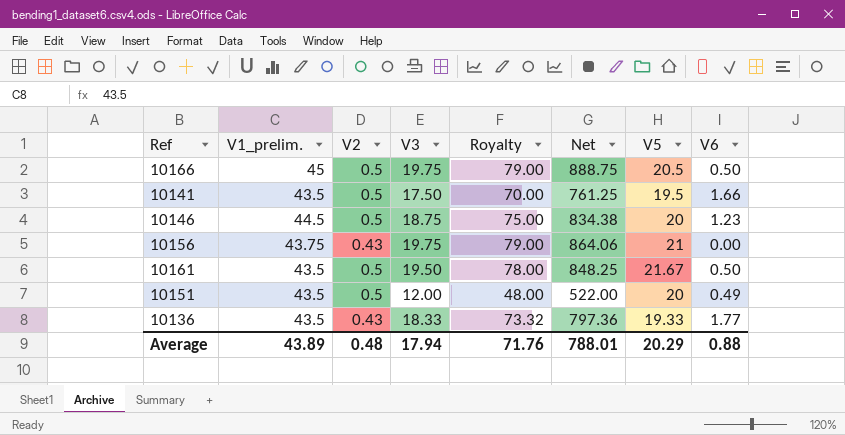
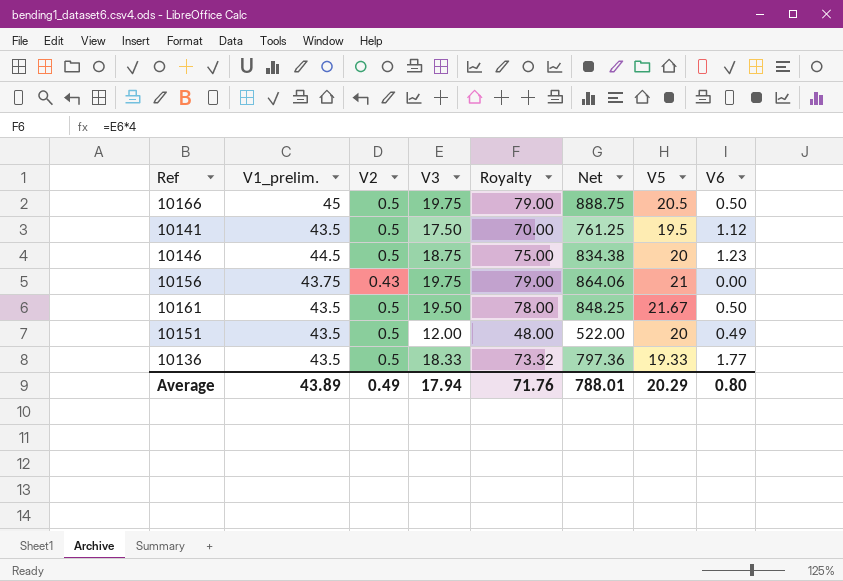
10141 | V6: 1.66 -> 1.12
10136 | V2: 0.43 -> 0.5
Average | V2: 0.48 -> 0.49
Average | V6: 0.88 -> 0.80

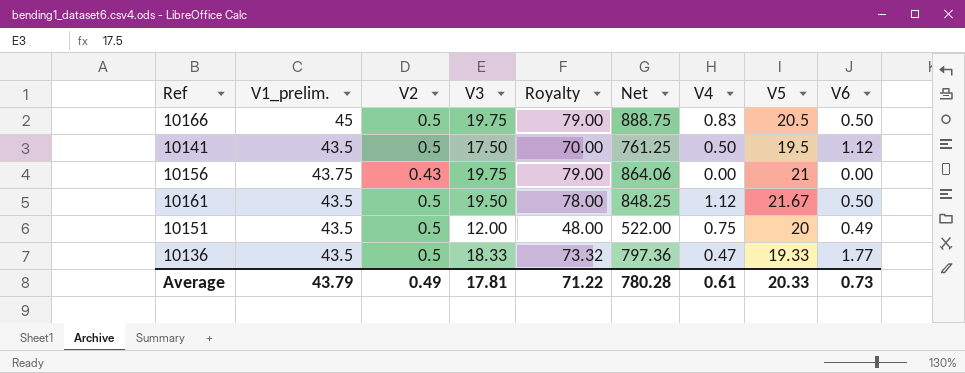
column V4 | position: none -> 7
row 10146: 44.5 | 0.5 | 18.75 | 75.00 | 834.38 | 20 | 1.23 -> none
Average | V1_prelim.: 43.89 -> 43.79
Average | V3: 17.94 -> 17.81
Average | Royalty: 71.76 -> 71.22
Average | Net: 788.01 -> 780.28
Average | V5: 20.29 -> 20.33
Average | V6: 0.80 -> 0.73

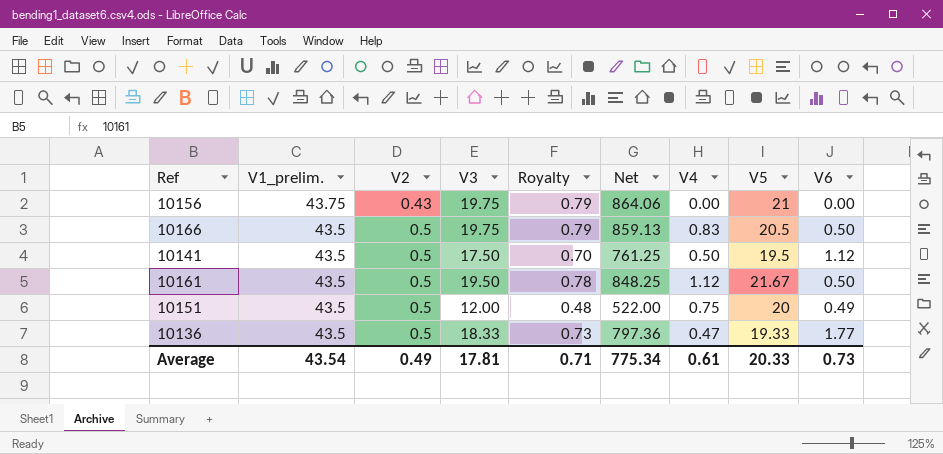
row order: none -> V1_prelim. descending
column Royalty | formula: [V3] * 4 -> [V3] * 0.04
10166 | V1_prelim.: 45 -> 43.5
10166 | Net: 888.75 -> 859.13
Average | V1_prelim.: 43.79 -> 43.54
Average | Royalty: 71.22 -> 0.71
Average | Net: 780.28 -> 775.34

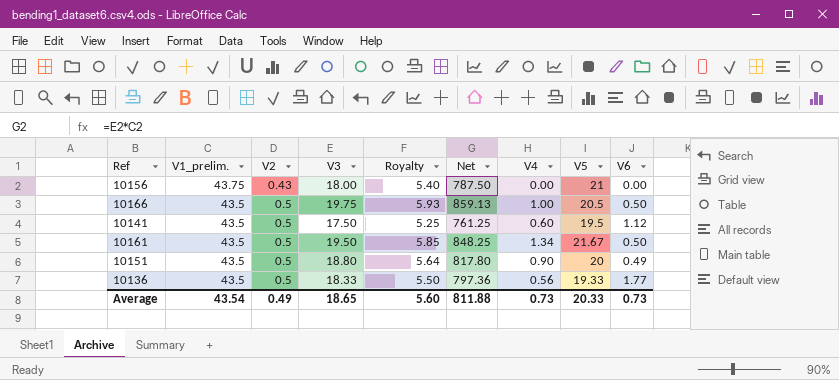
column Royalty | formula: [V3] * 0.04 -> [V3] * 0.3
10156 | V3: 19.75 -> 18.00
10156 | Net: 864.06 -> 787.50
10166 | V4: 0.83 -> 1.00
10141 | V4: 0.50 -> 0.60
10161 | V4: 1.12 -> 1.34
10151 | V3: 12.00 -> 18.80
10151 | Net: 522.00 -> 817.80
10151 | V4: 0.75 -> 0.90
10136 | V4: 0.47 -> 0.56
Average | V3: 17.81 -> 18.65
Average | Royalty: 0.71 -> 5.60
Average | Net: 775.34 -> 811.88
Average | V4: 0.61 -> 0.73

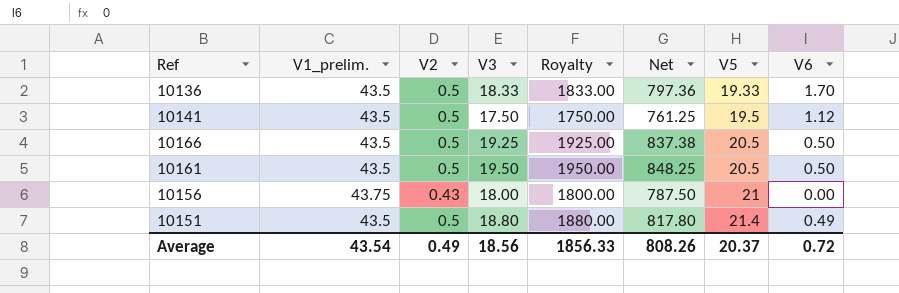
row order: V1_prelim. descending -> V5 ascending
column V4 | position: 7 -> none
column Royalty | formula: [V3] * 0.3 -> [V3] * 100
10136 | V6: 1.77 -> 1.70
10166 | V3: 19.75 -> 19.25
10166 | Net: 859.13 -> 837.38
10161 | V5: 21.67 -> 20.5
10151 | V5: 20 -> 21.4
Average | V3: 18.65 -> 18.56
Average | Royalty: 5.60 -> 1856.33
Average | Net: 811.88 -> 808.26
Average | V5: 20.33 -> 20.37
Average | V6: 0.73 -> 0.72

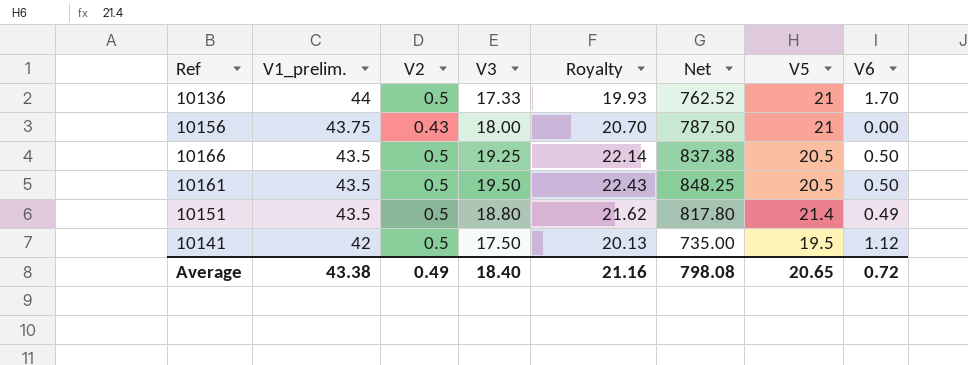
row order: V5 ascending -> V1_prelim. descending
column Royalty | formula: [V3] * 100 -> [V3] * 1.15
10136 | V1_prelim.: 43.5 -> 44
10136 | V3: 18.33 -> 17.33
10136 | Net: 797.36 -> 762.52
10136 | V5: 19.33 -> 21
10141 | V1_prelim.: 43.5 -> 42
10141 | Net: 761.25 -> 735.00
Average | V1_prelim.: 43.54 -> 43.38
Average | V3: 18.56 -> 18.40
Average | Royalty: 1856.33 -> 21.16
Average | Net: 808.26 -> 798.08
Average | V5: 20.37 -> 20.65

